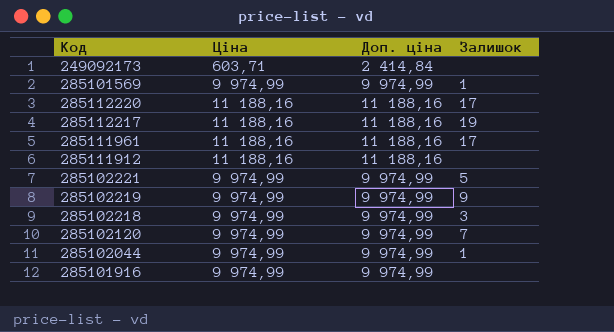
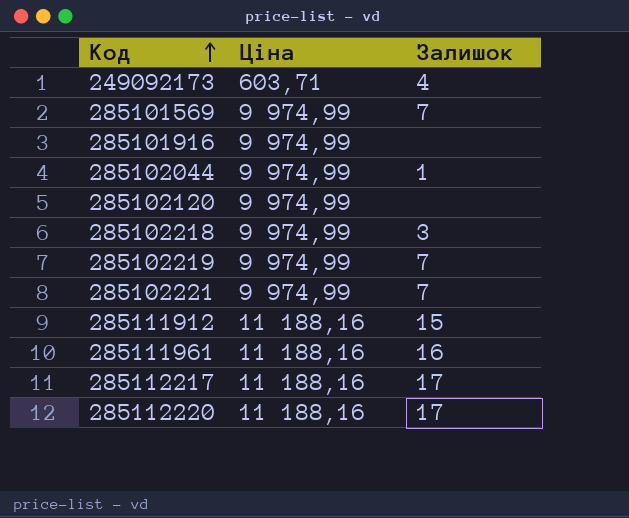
row order: none -> Код ascending
column Доп. ціна | position: 3 -> none
249092173 | Залишок: none -> 4
285101569 | Залишок: 1 -> 7
285102120 | Залишок: 7 -> none
285102219 | Залишок: 9 -> 7
285102221 | Залишок: 5 -> 7
285111912 | Залишок: none -> 15
285111961 | Залишок: 17 -> 16
285112217 | Залишок: 19 -> 17

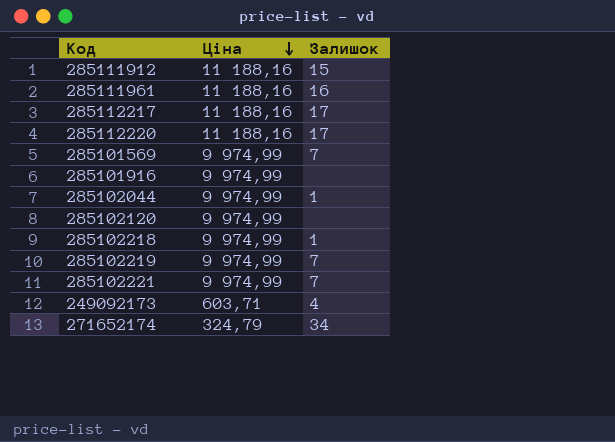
row order: Код ascending -> Ціна descending
285102218 | Залишок: 3 -> 1
row 271652174: none -> 324,79 | 34

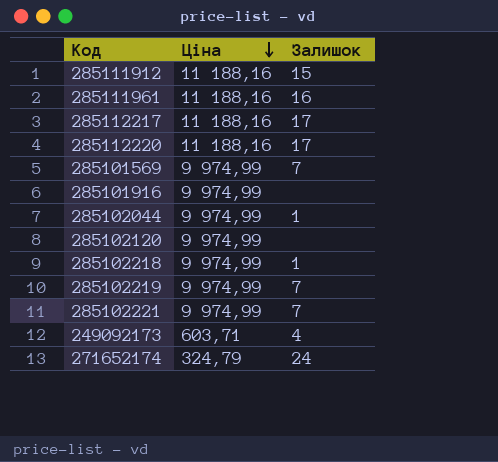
271652174 | Залишок: 34 -> 24

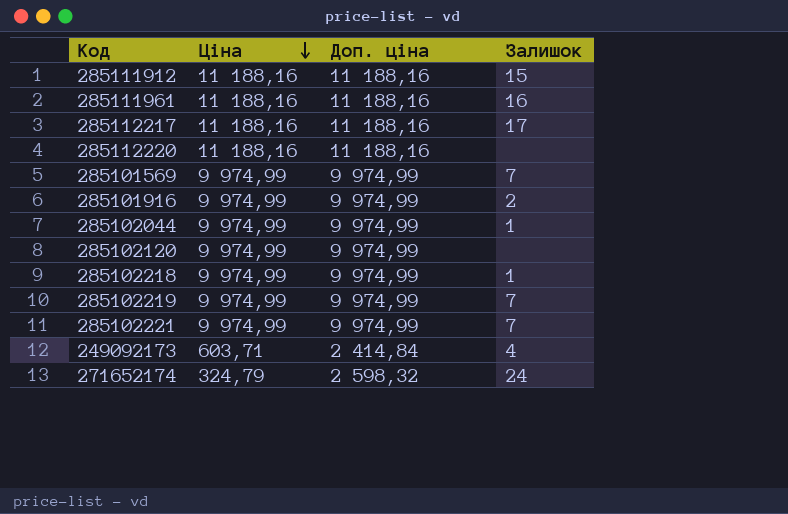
column Доп. ціна | position: none -> 3
285112220 | Залишок: 17 -> none
285101916 | Залишок: none -> 2

